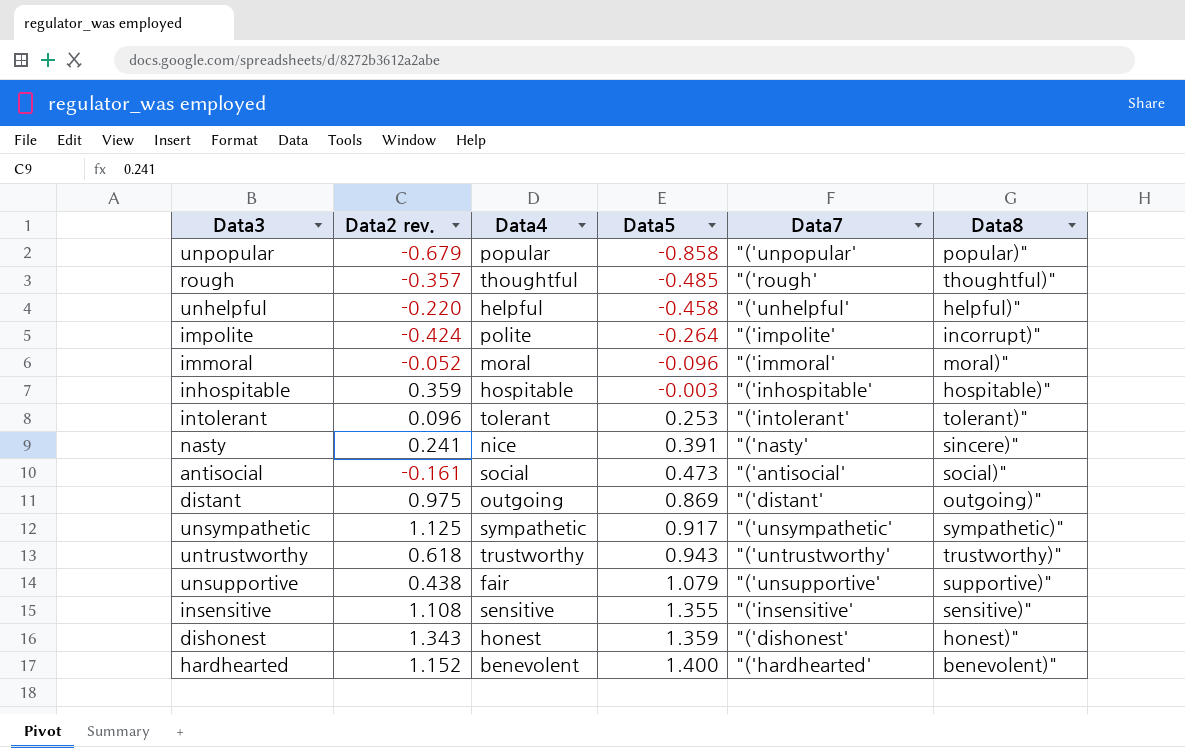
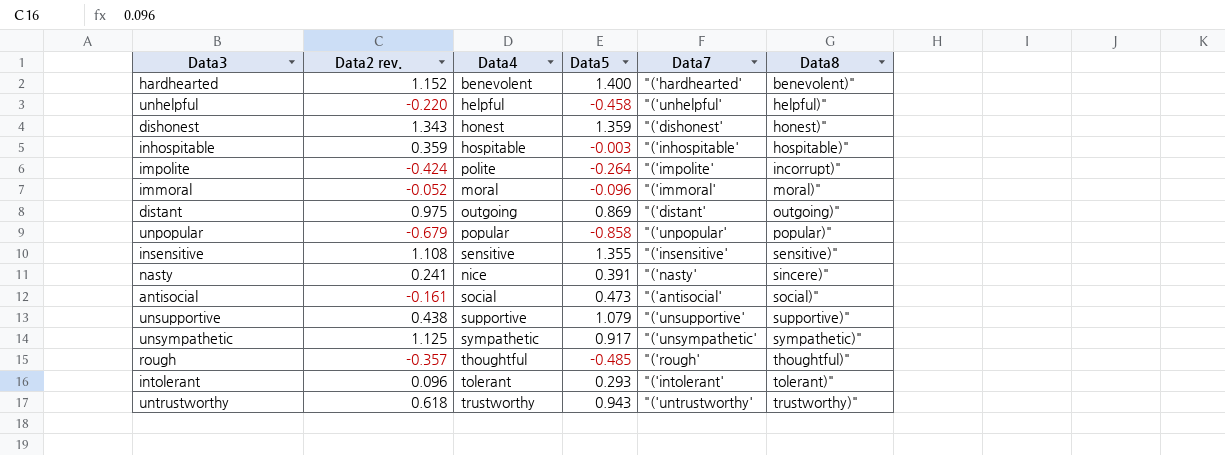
row order: Data5 ascending -> Data8 ascending
unsupportive | Data4: fair -> supportive
intolerant | Data5: 0.253 -> 0.293

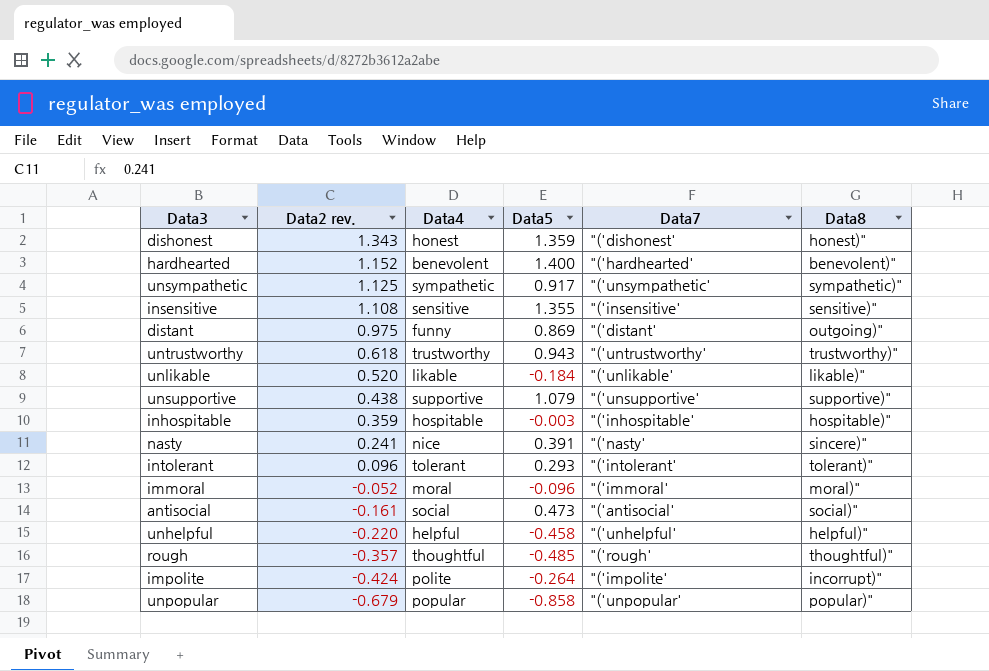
row order: Data8 ascending -> Data2 rev. descending
distant | Data4: outgoing -> funny
row unlikable: none -> 0.520 | likable | -0.184 | "('unlikable' | likable)"

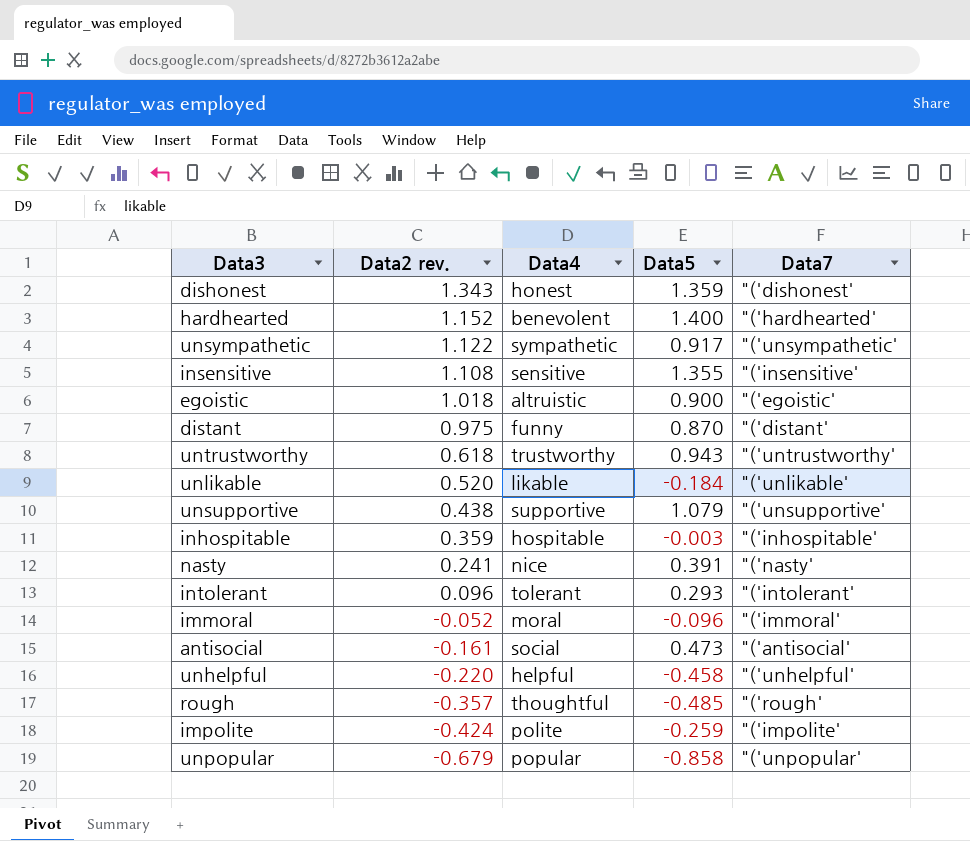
column Data8 | position: 6 -> none
unsympathetic | Data2 rev.: 1.125 -> 1.122
row egoistic: none -> 1.018 | altruistic | 0.900 | "('egoistic'
distant | Data5: 0.869 -> 0.870
impolite | Data5: -0.264 -> -0.259

